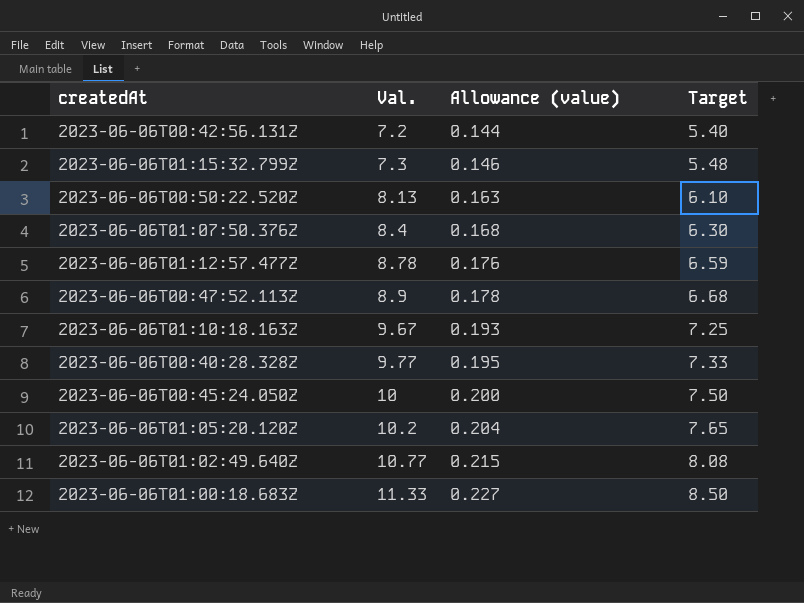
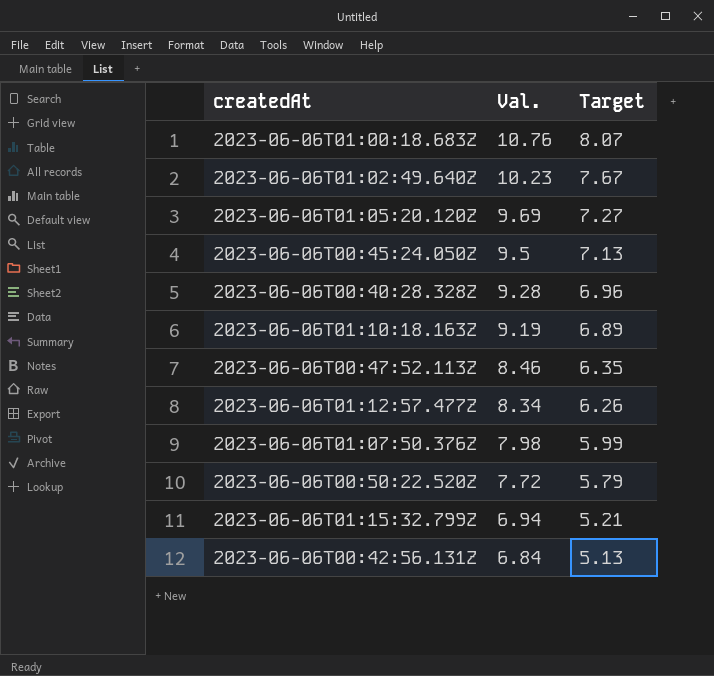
row order: Val. ascending -> Val. descending
column Allowance (value) | formula: [Val.] * 0.02 -> none
2023-06-06T01:00:18.683Z | Val.: 11.33 -> 10.76
2023-06-06T01:00:18.683Z | Target: 8.50 -> 8.07
2023-06-06T01:02:49.640Z | Val.: 10.77 -> 10.23
2023-06-06T01:02:49.640Z | Target: 8.08 -> 7.67
2023-06-06T01:05:20.120Z | Val.: 10.2 -> 9.69
2023-06-06T01:05:20.120Z | Target: 7.65 -> 7.27
2023-06-06T00:45:24.050Z | Val.: 10 -> 9.5
2023-06-06T00:45:24.050Z | Target: 7.50 -> 7.13
2023-06-06T00:40:28.328Z | Val.: 9.77 -> 9.28
2023-06-06T00:40:28.328Z | Target: 7.33 -> 6.96
2023-06-06T01:10:18.163Z | Val.: 9.67 -> 9.19
2023-06-06T01:10:18.163Z | Target: 7.25 -> 6.89
2023-06-06T00:47:52.113Z | Val.: 8.9 -> 8.46
2023-06-06T00:47:52.113Z | Target: 6.68 -> 6.35
2023-06-06T01:12:57.477Z | Val.: 8.78 -> 8.34
2023-06-06T01:12:57.477Z | Target: 6.59 -> 6.26
2023-06-06T01:07:50.376Z | Val.: 8.4 -> 7.98
2023-06-06T01:07:50.376Z | Target: 6.30 -> 5.99
2023-06-06T00:50:22.520Z | Val.: 8.13 -> 7.72
2023-06-06T00:50:22.520Z | Target: 6.10 -> 5.79
2023-06-06T01:15:32.799Z | Val.: 7.3 -> 6.94
2023-06-06T01:15:32.799Z | Target: 5.48 -> 5.21
2023-06-06T00:42:56.131Z | Val.: 7.2 -> 6.84
2023-06-06T00:42:56.131Z | Target: 5.40 -> 5.13

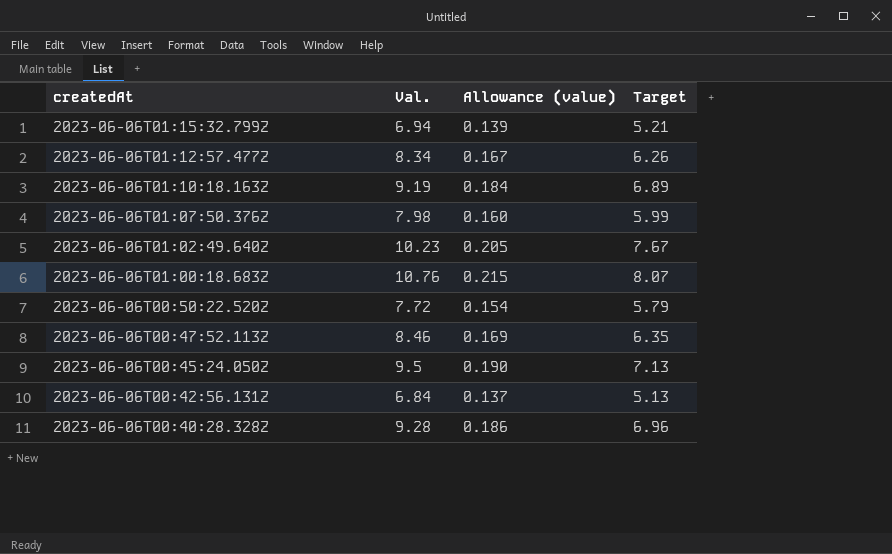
row order: Val. descending -> createdAt descending
column Allowance (value) | formula: none -> [Val.] * 0.02
row 2023-06-06T01:05:20.120Z: 9.69 | 7.27 -> none

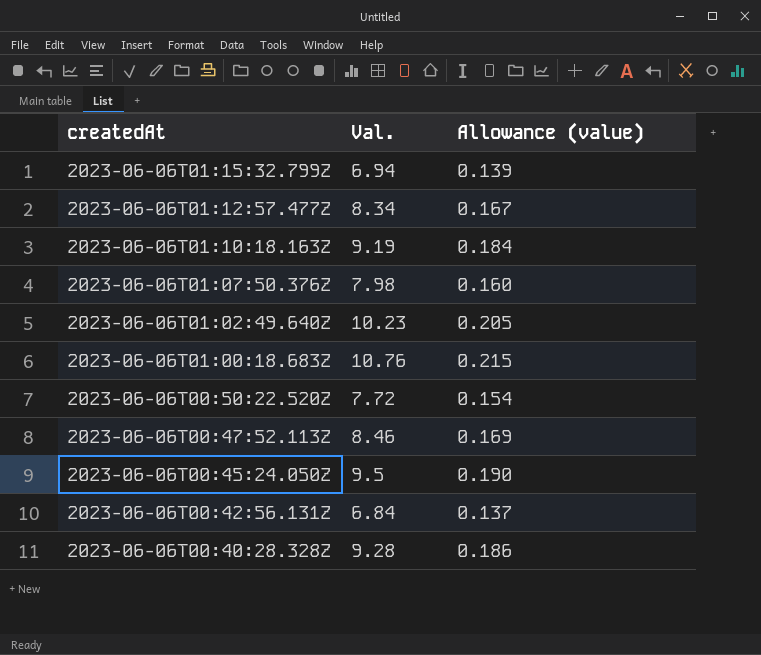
column Target | formula: [Val.] * 0.75 -> none

